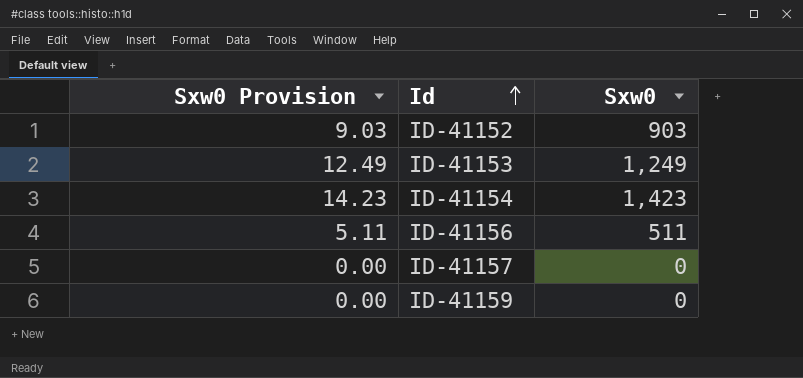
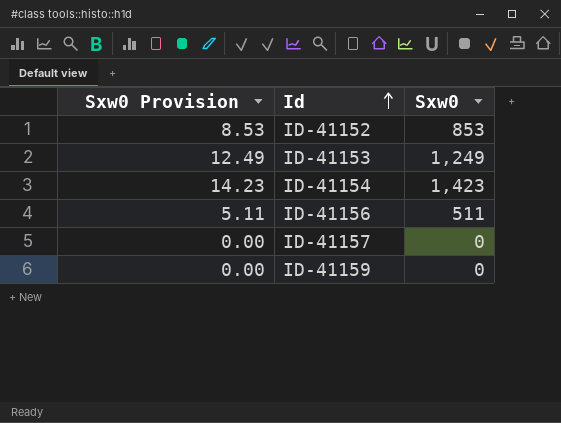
ID-41152 | Sxw0 Provision: 9.03 -> 8.53
ID-41152 | Sxw0: 903 -> 853

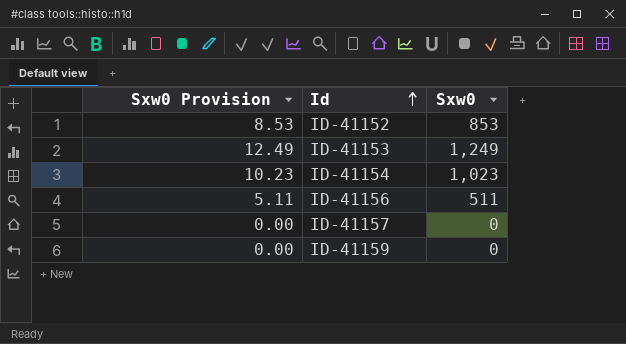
ID-41154 | Sxw0 Provision: 14.23 -> 10.23
ID-41154 | Sxw0: 1,423 -> 1,023

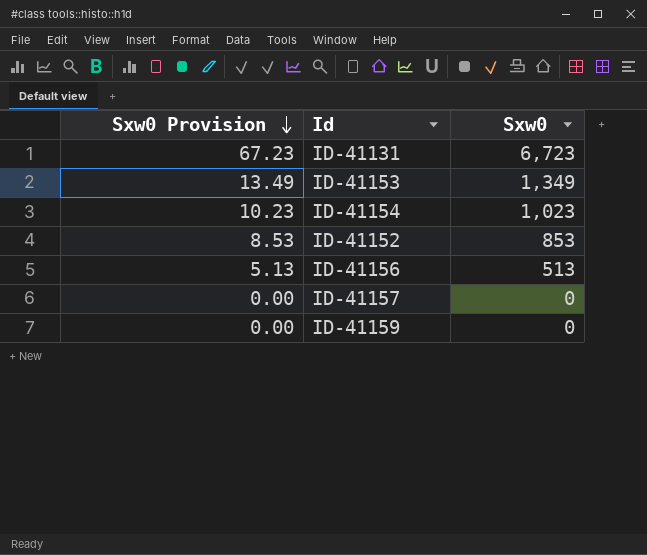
row order: Id ascending -> Sxw0 Provision descending
row ID-41131: none -> 67.23 | 6,723
ID-41153 | Sxw0 Provision: 12.49 -> 13.49
ID-41153 | Sxw0: 1,249 -> 1,349
ID-41156 | Sxw0 Provision: 5.11 -> 5.13
ID-41156 | Sxw0: 511 -> 513

